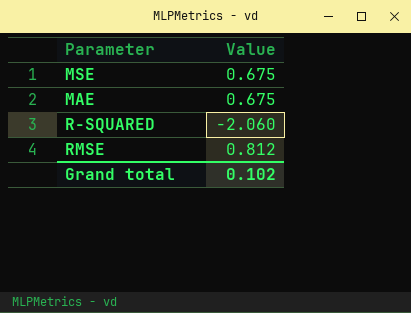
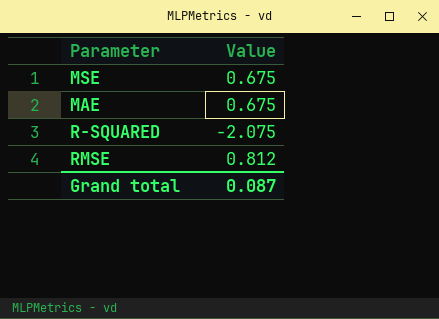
R-SQUARED | Value: -2.060 -> -2.075
Grand total | Value: 0.102 -> 0.087

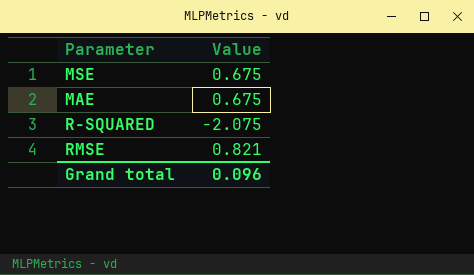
RMSE | Value: 0.812 -> 0.821
Grand total | Value: 0.087 -> 0.096

